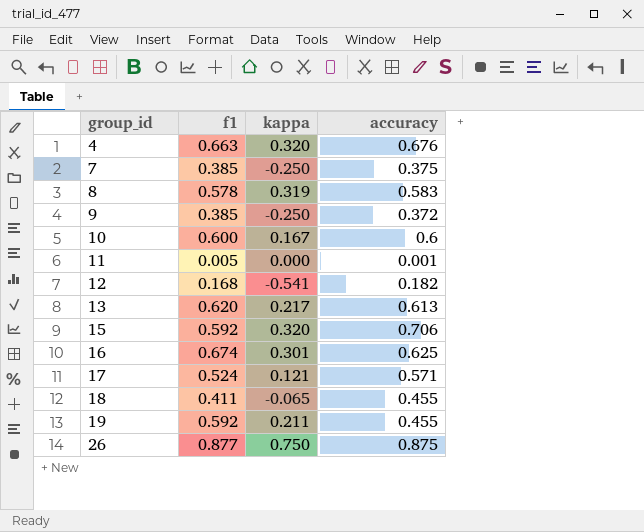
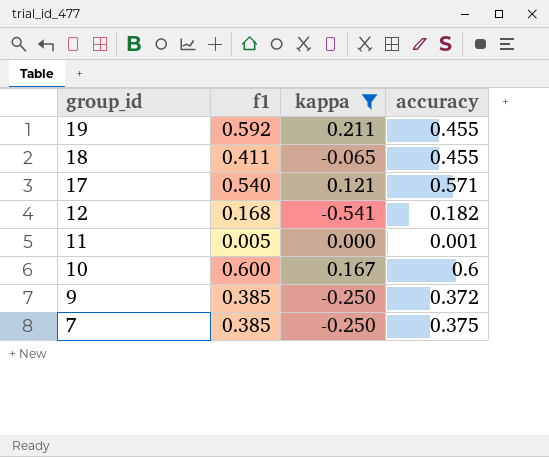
filter: none -> kappa <= 0.211
row order: group_id ascending -> group_id descending
17 | f1: 0.524 -> 0.540

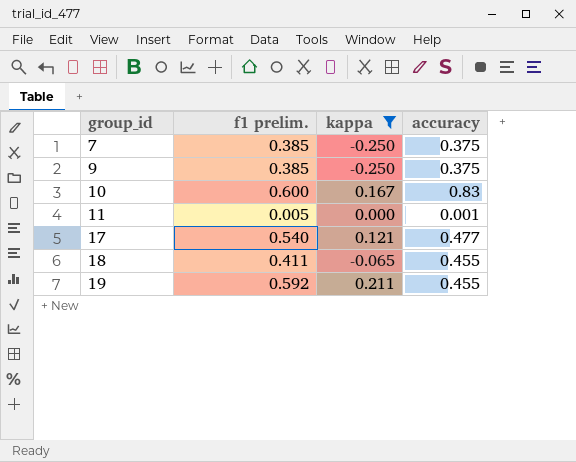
row order: group_id descending -> group_id ascending
column name: f1 -> f1 prelim.
row 12: 0.168 | -0.541 | 0.182 -> none
9 | accuracy: 0.372 -> 0.375
10 | accuracy: 0.6 -> 0.83
17 | accuracy: 0.571 -> 0.477

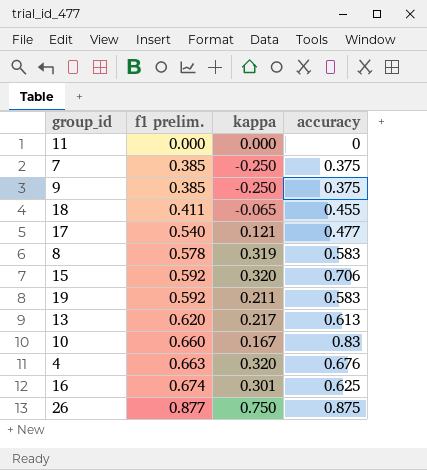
filter: kappa <= 0.211 -> none
row order: group_id ascending -> f1 prelim. ascending
11 | f1 prelim.: 0.005 -> 0.000
11 | accuracy: 0.001 -> 0
19 | accuracy: 0.455 -> 0.583
10 | f1 prelim.: 0.600 -> 0.660

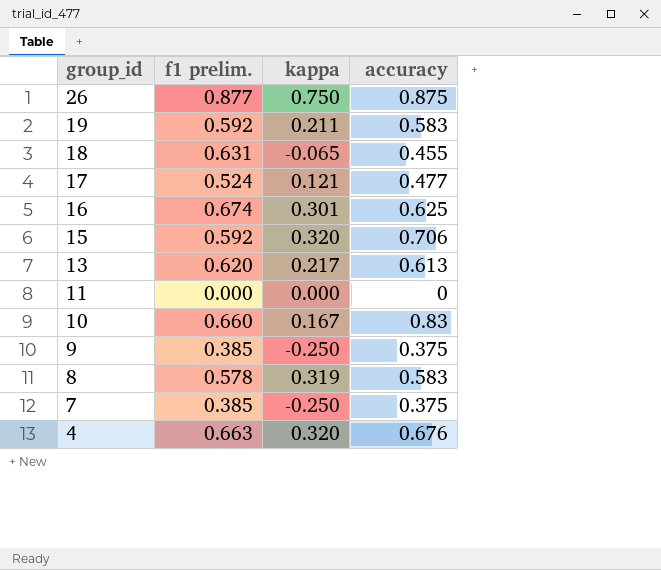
row order: f1 prelim. ascending -> group_id descending
18 | f1 prelim.: 0.411 -> 0.631
17 | f1 prelim.: 0.540 -> 0.524

